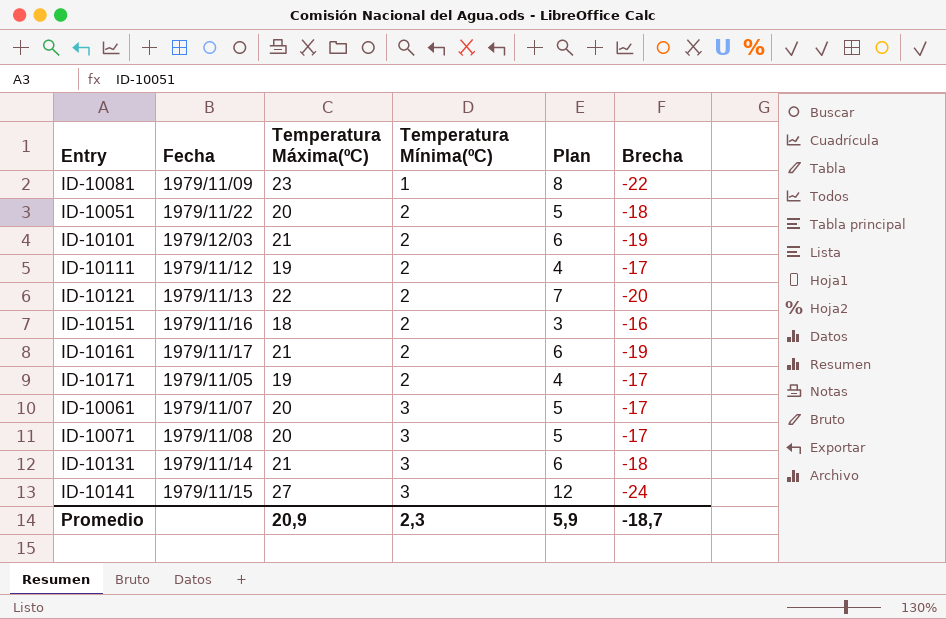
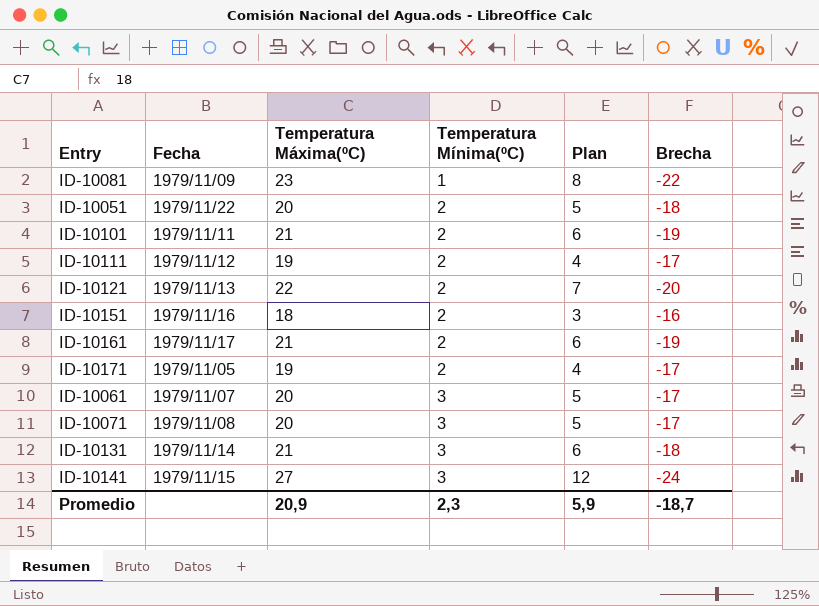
ID-10101 | Fecha: 1979/12/03 -> 1979/11/11

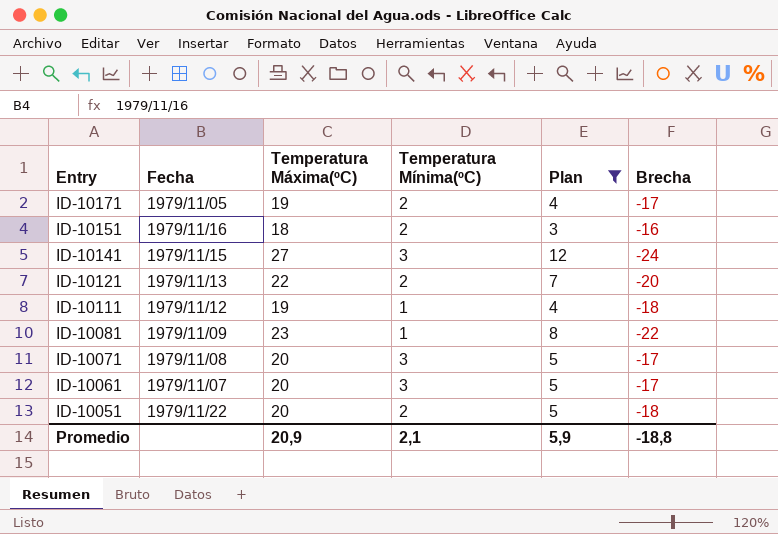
filter: none -> Plan != 6
row order: Temperatura Mínima(ºC) ascending -> Entry descending
ID-10111 | Temperatura Mínima(ºC): 2 -> 1
ID-10111 | Brecha: -17 -> -18
Promedio | Temperatura Mínima(ºC): 2,3 -> 2,1
Promedio | Brecha: -18,7 -> -18,8

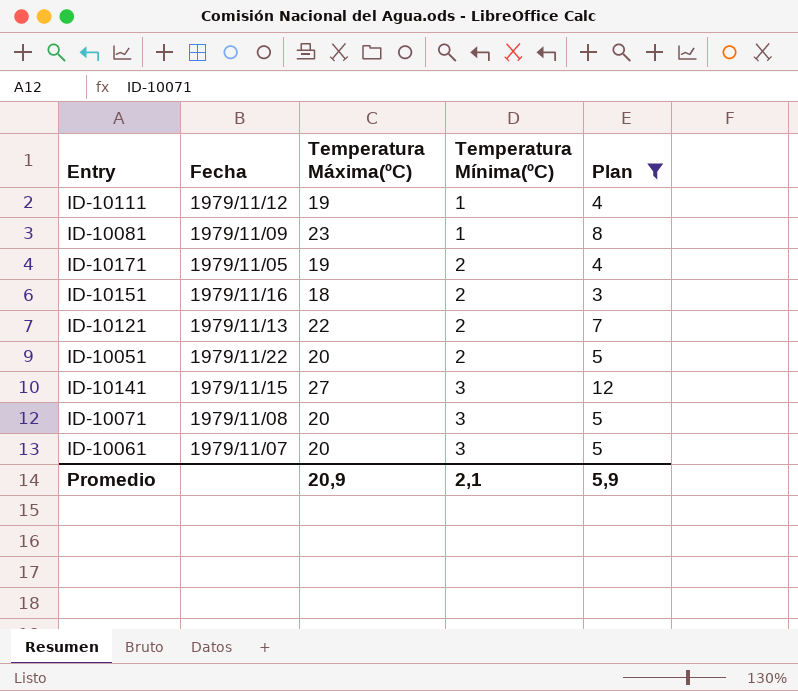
row order: Entry descending -> Temperatura Mínima(ºC) ascending
column Brecha | formula: [Temperatura Mínima(ºC)] - [Temperatura Máxima(ºC)] -> none

